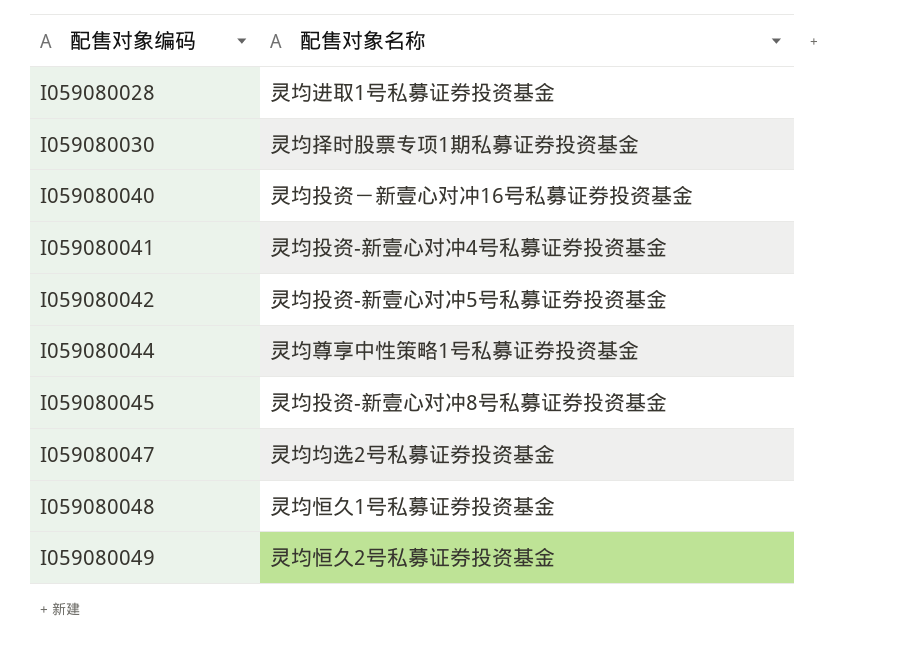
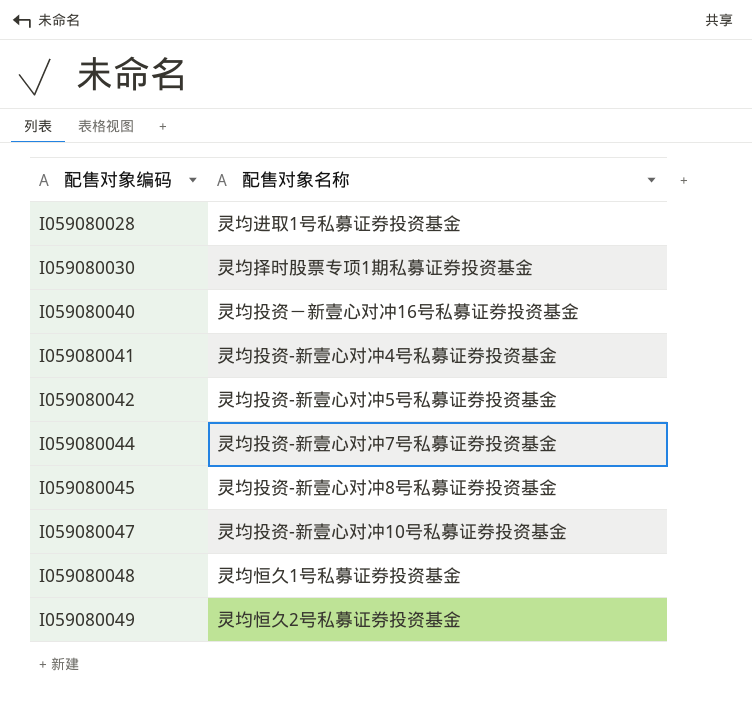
I059080044 | 配售对象名称: 灵均尊享中性策略1号私募证券投资基金 -> 灵均投资-新壹心对冲7号私募证券投资基金
I059080047 | 配售对象名称: 灵均均选2号私募证券投资基金 -> 灵均投资-新壹心对冲10号私募证券投资基金

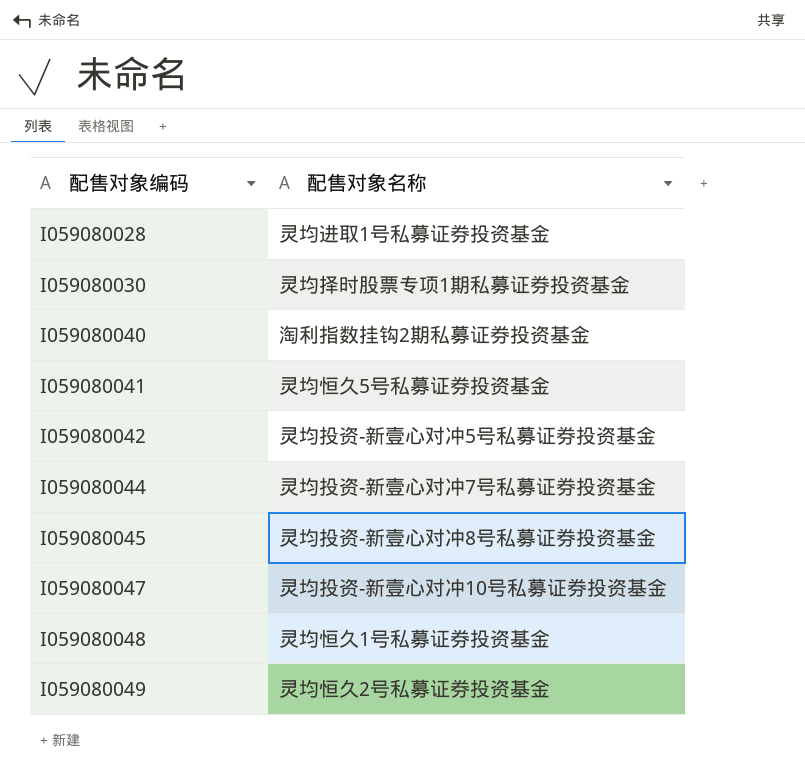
I059080040 | 配售对象名称: 灵均投资－新壹心对冲16号私募证券投资基金 -> 淘利指数挂钩2期私募证券投资基金
I059080041 | 配售对象名称: 灵均投资-新壹心对冲4号私募证券投资基金 -> 灵均恒久5号私募证券投资基金

